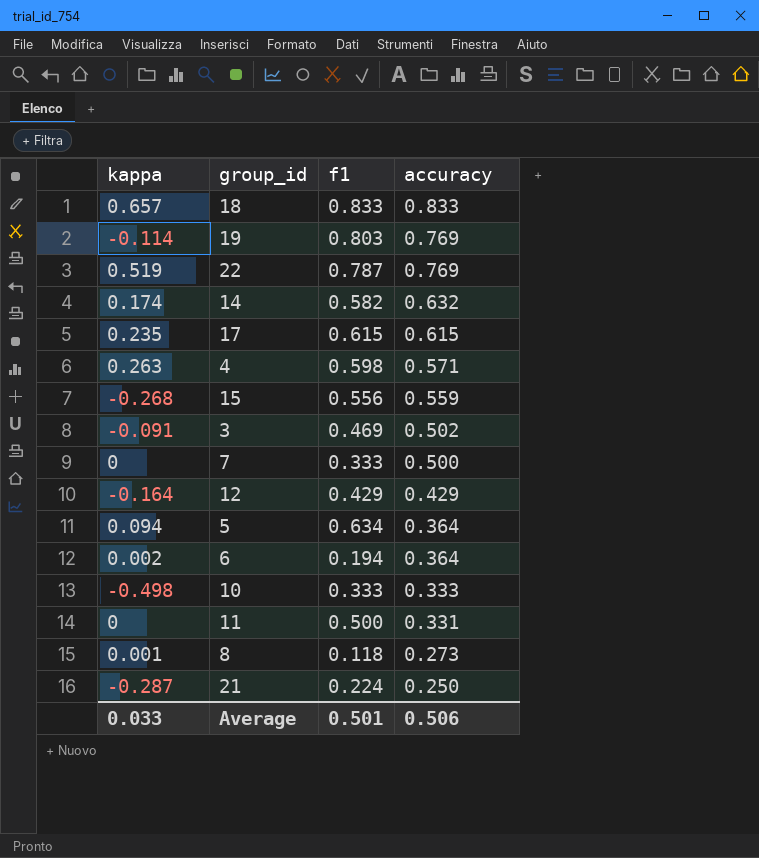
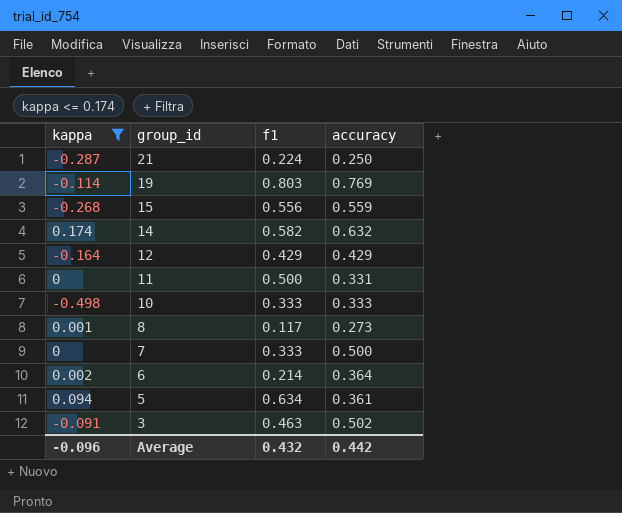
filter: none -> kappa <= 0.174
row order: accuracy descending -> group_id descending
8 | f1: 0.118 -> 0.117
6 | f1: 0.194 -> 0.214
5 | accuracy: 0.364 -> 0.361
3 | f1: 0.469 -> 0.463
Average | kappa: 0.033 -> -0.096
Average | f1: 0.501 -> 0.432
Average | accuracy: 0.506 -> 0.442

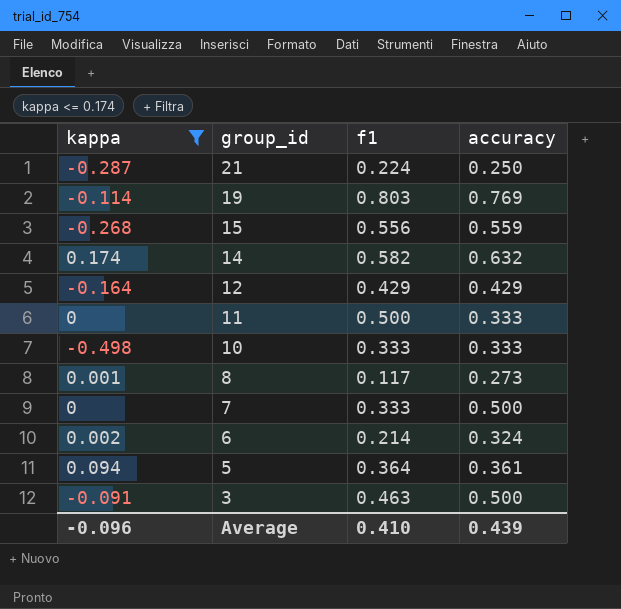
11 | accuracy: 0.331 -> 0.333
6 | accuracy: 0.364 -> 0.324
5 | f1: 0.634 -> 0.364
3 | accuracy: 0.502 -> 0.500
Average | f1: 0.432 -> 0.410
Average | accuracy: 0.442 -> 0.439

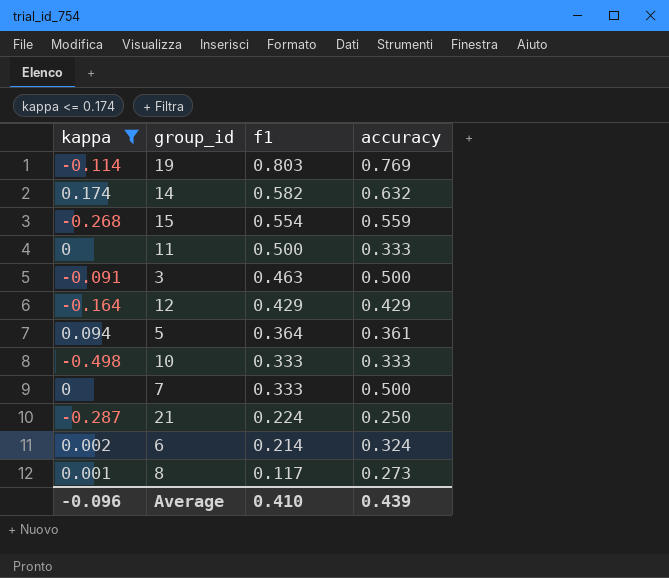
row order: group_id descending -> f1 descending
15 | f1: 0.556 -> 0.554

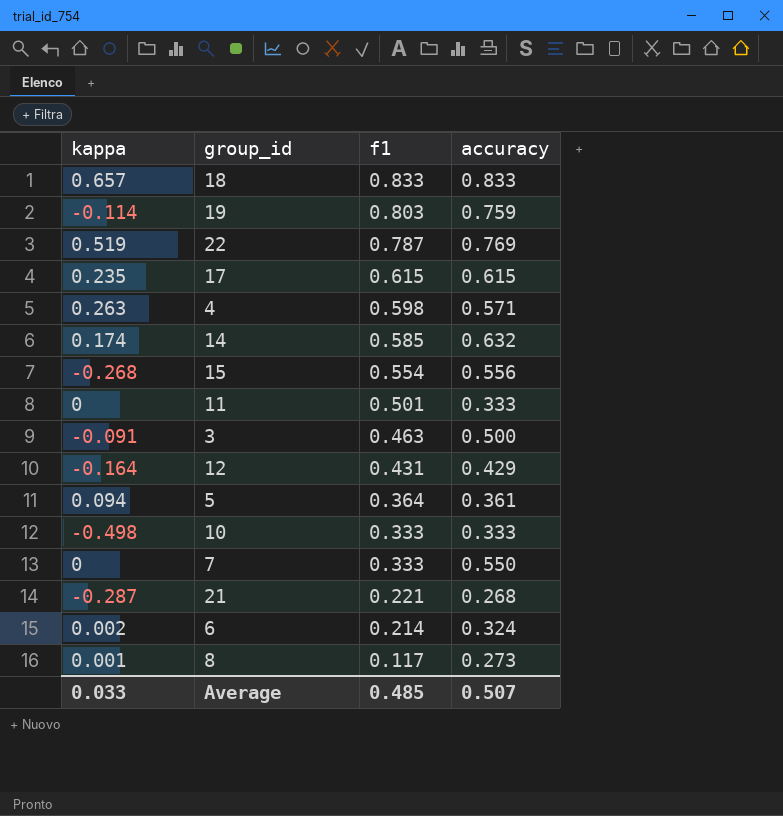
filter: kappa <= 0.174 -> none
19 | accuracy: 0.769 -> 0.759
14 | f1: 0.582 -> 0.585
15 | accuracy: 0.559 -> 0.556
11 | f1: 0.500 -> 0.501
12 | f1: 0.429 -> 0.431
7 | accuracy: 0.500 -> 0.550
21 | f1: 0.224 -> 0.221
21 | accuracy: 0.250 -> 0.268
Average | kappa: -0.096 -> 0.033
Average | f1: 0.410 -> 0.485
Average | accuracy: 0.439 -> 0.507

